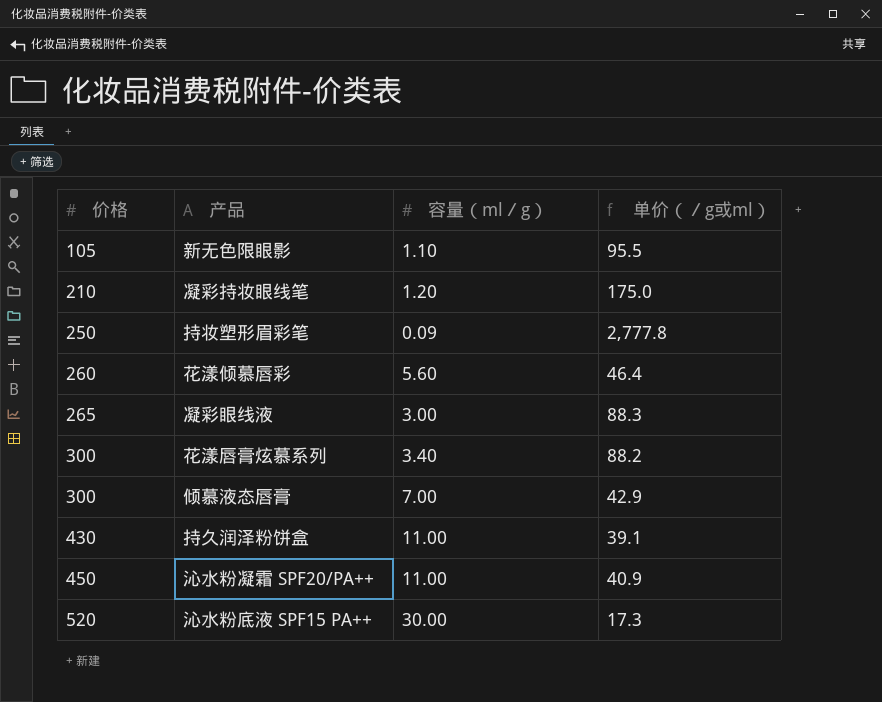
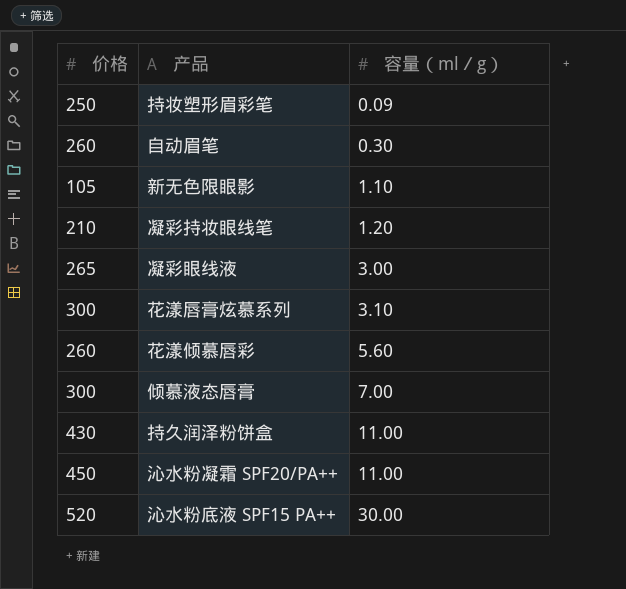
row order: 价格 ascending -> 容量（ml／g） ascending
column 单价（／g或ml） | formula: [价格] / [容量（ml／g）] -> none
row 自动眉笔: none -> 260 | 0.30
花漾唇膏炫慕系列 | 容量（ml／g）: 3.40 -> 3.10

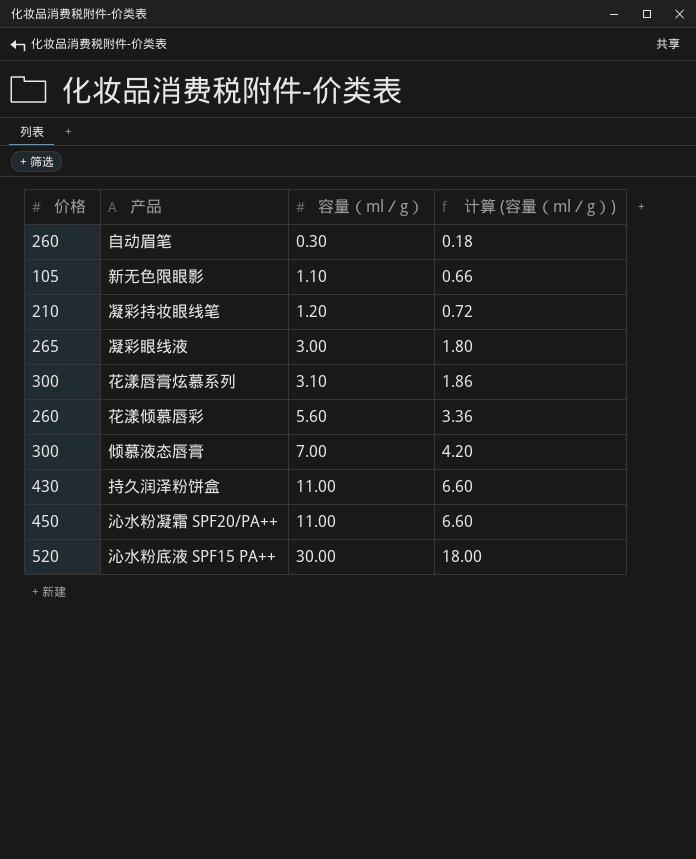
column 计算 (容量（ml／g）) | formula: none -> [容量（ml／g）] * 0.6
row 持妆塑形眉彩笔: 250 | 0.09 -> none

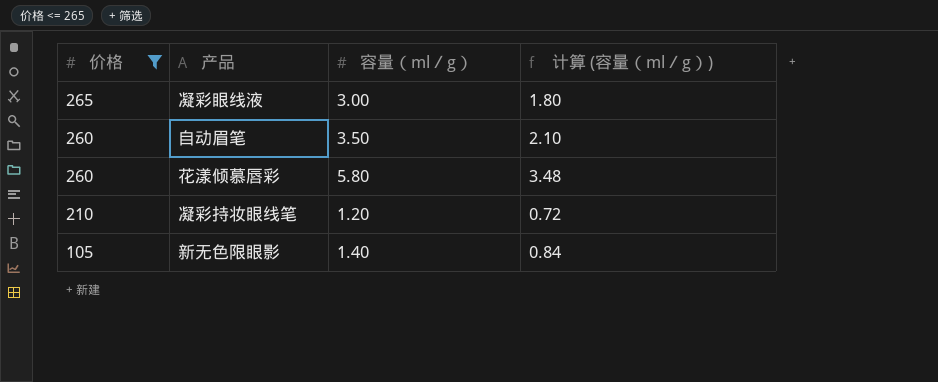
filter: none -> 价格 <= 265
row order: 容量（ml／g） ascending -> 价格 descending
自动眉笔 | 容量（ml／g）: 0.30 -> 3.50
自动眉笔 | 计算 (容量（ml／g）): 0.18 -> 2.10
花漾倾慕唇彩 | 容量（ml／g）: 5.60 -> 5.80
花漾倾慕唇彩 | 计算 (容量（ml／g）): 3.36 -> 3.48
新无色限眼影 | 容量（ml／g）: 1.10 -> 1.40
新无色限眼影 | 计算 (容量（ml／g）): 0.66 -> 0.84

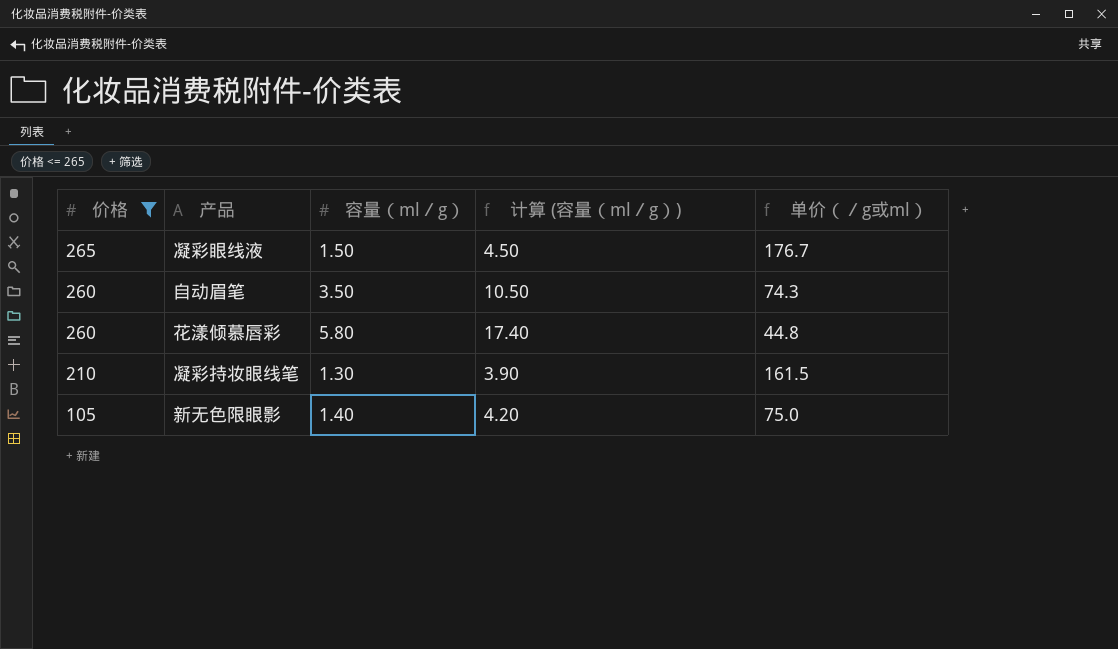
column 计算 (容量（ml／g）) | formula: [容量（ml／g）] * 0.6 -> [容量（ml／g）] * 3
column 单价（／g或ml） | formula: none -> [价格] / [容量（ml／g）]
凝彩眼线液 | 容量（ml／g）: 3.00 -> 1.50
凝彩持妆眼线笔 | 容量（ml／g）: 1.20 -> 1.30

